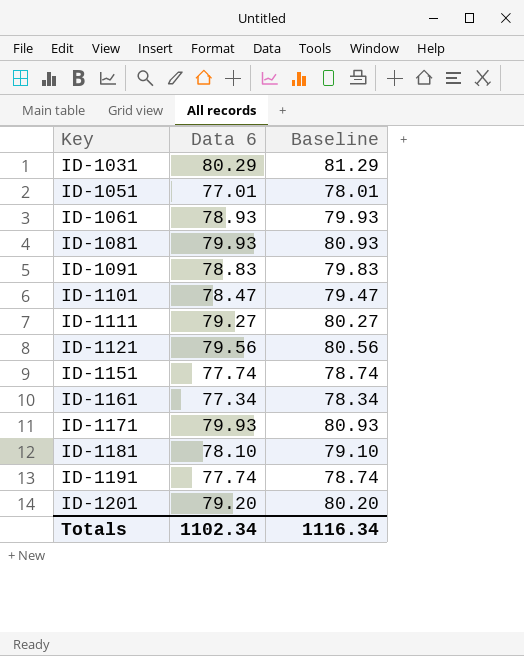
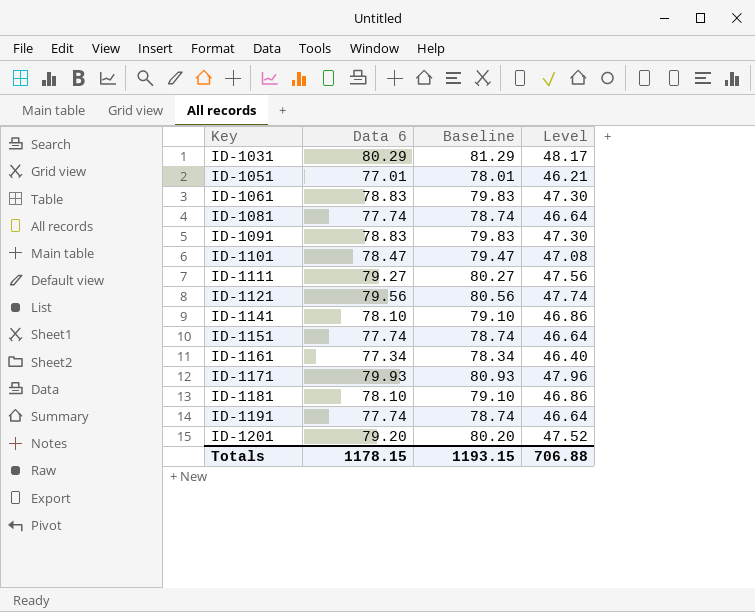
column Level | formula: none -> [Data 6] * 0.6
ID-1061 | Data 6: 78.93 -> 78.83
ID-1061 | Baseline: 79.93 -> 79.83
ID-1081 | Data 6: 79.93 -> 77.74
ID-1081 | Baseline: 80.93 -> 78.74
row ID-1141: none -> 78.10 | 79.10 | 46.86
Totals | Data 6: 1102.34 -> 1178.15
Totals | Baseline: 1116.34 -> 1193.15

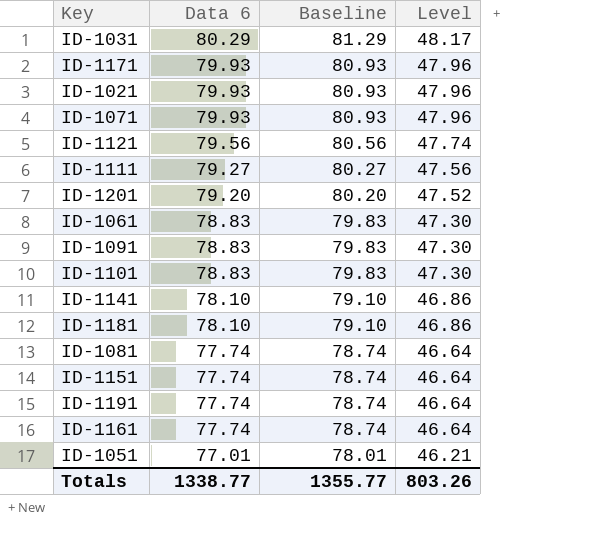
row order: Key ascending -> Data 6 descending
row ID-1021: none -> 79.93 | 80.93 | 47.96
row ID-1071: none -> 79.93 | 80.93 | 47.96
ID-1101 | Data 6: 78.47 -> 78.83
ID-1101 | Baseline: 79.47 -> 79.83
ID-1101 | Level: 47.08 -> 47.30
ID-1161 | Data 6: 77.34 -> 77.74
ID-1161 | Baseline: 78.34 -> 78.74
ID-1161 | Level: 46.40 -> 46.64
Totals | Data 6: 1178.15 -> 1338.77
Totals | Baseline: 1193.15 -> 1355.77
Totals | Level: 706.88 -> 803.26

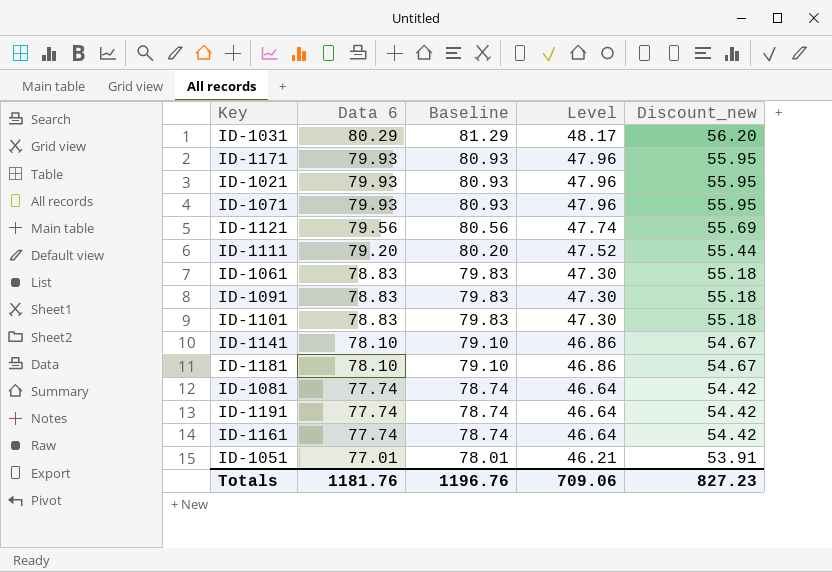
column Discount_new | formula: none -> [Data 6] * 0.7
row ID-1201: 79.20 | 80.20 | 47.52 -> none
row ID-1151: 77.74 | 78.74 | 46.64 -> none
ID-1111 | Data 6: 79.27 -> 79.20
ID-1111 | Baseline: 80.27 -> 80.20
ID-1111 | Level: 47.56 -> 47.52
Totals | Data 6: 1338.77 -> 1181.76
Totals | Baseline: 1355.77 -> 1196.76
Totals | Level: 803.26 -> 709.06

